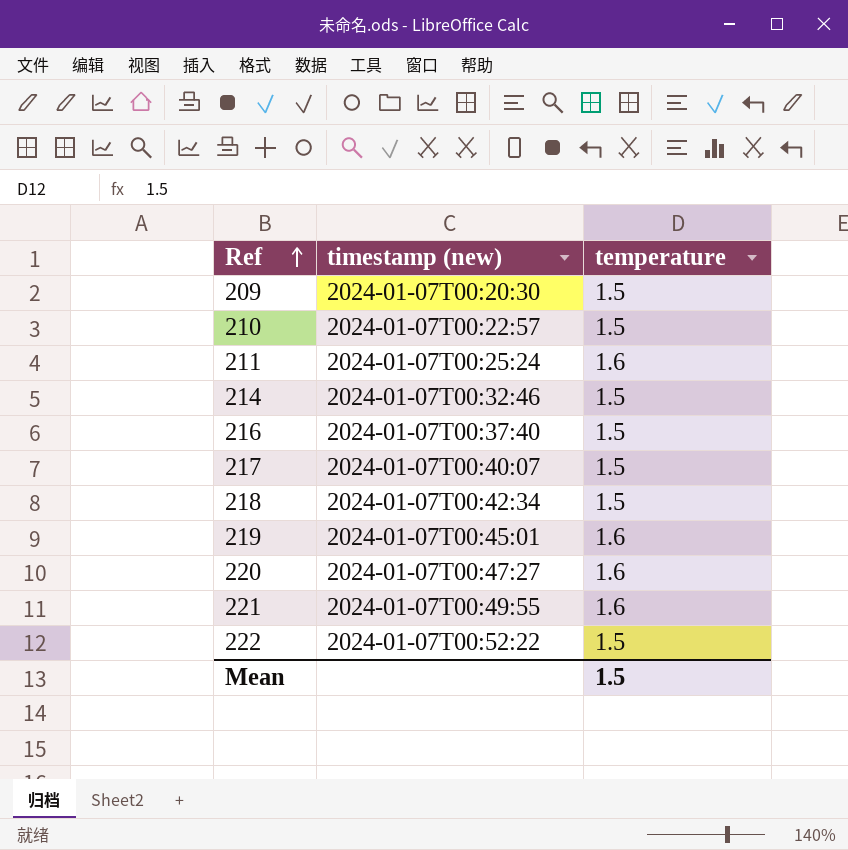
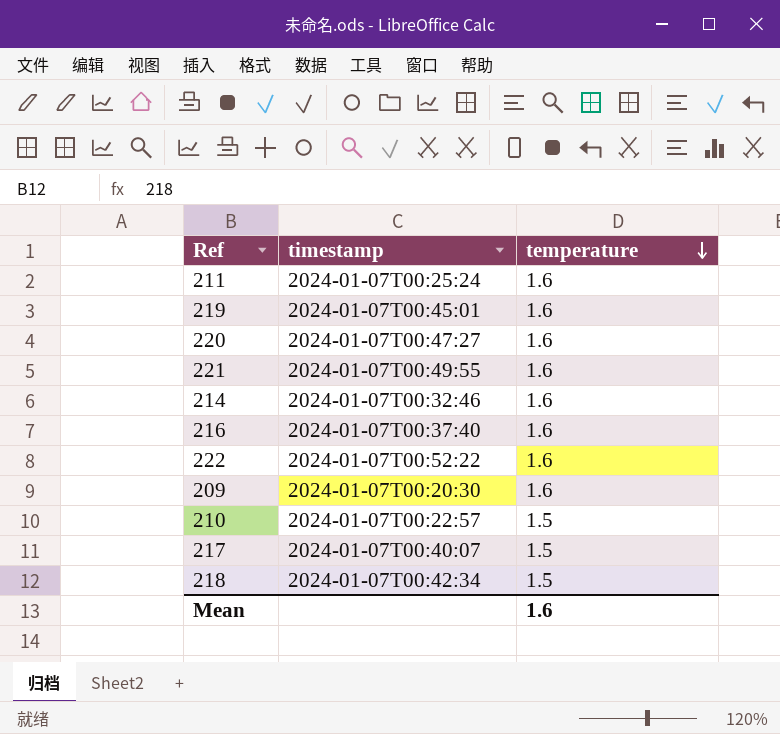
row order: Ref ascending -> temperature descending
column name: timestamp (new) -> timestamp
214 | temperature: 1.5 -> 1.6
216 | temperature: 1.5 -> 1.6
222 | temperature: 1.5 -> 1.6
209 | temperature: 1.5 -> 1.6
Mean | temperature: 1.5 -> 1.6

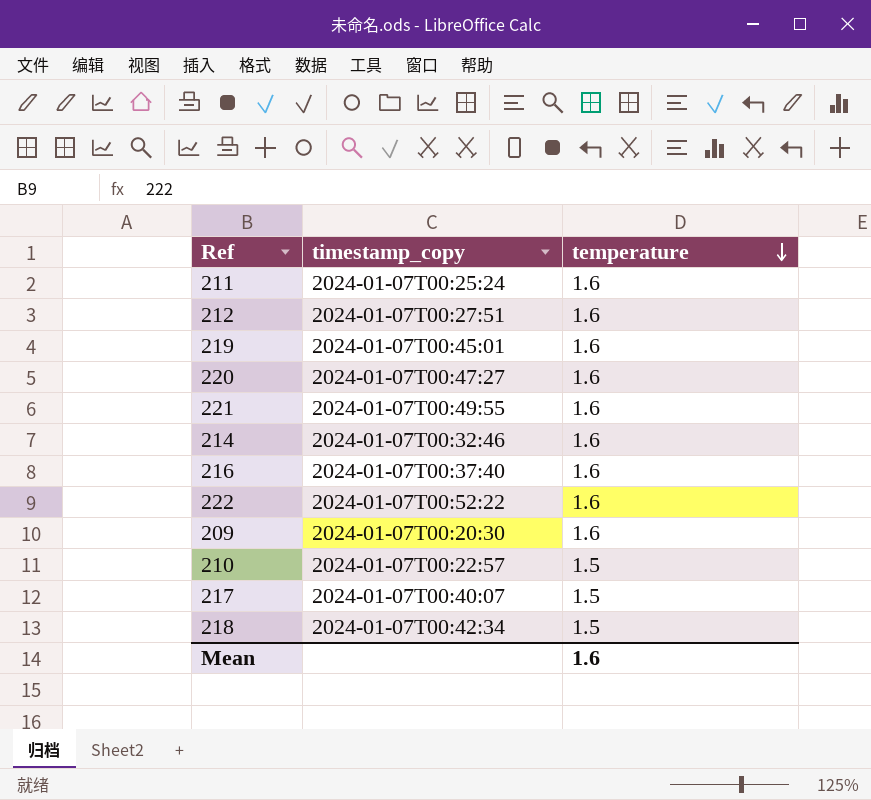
column name: timestamp -> timestamp_copy
row 212: none -> 2024-01-07T00:27:51 | 1.6

